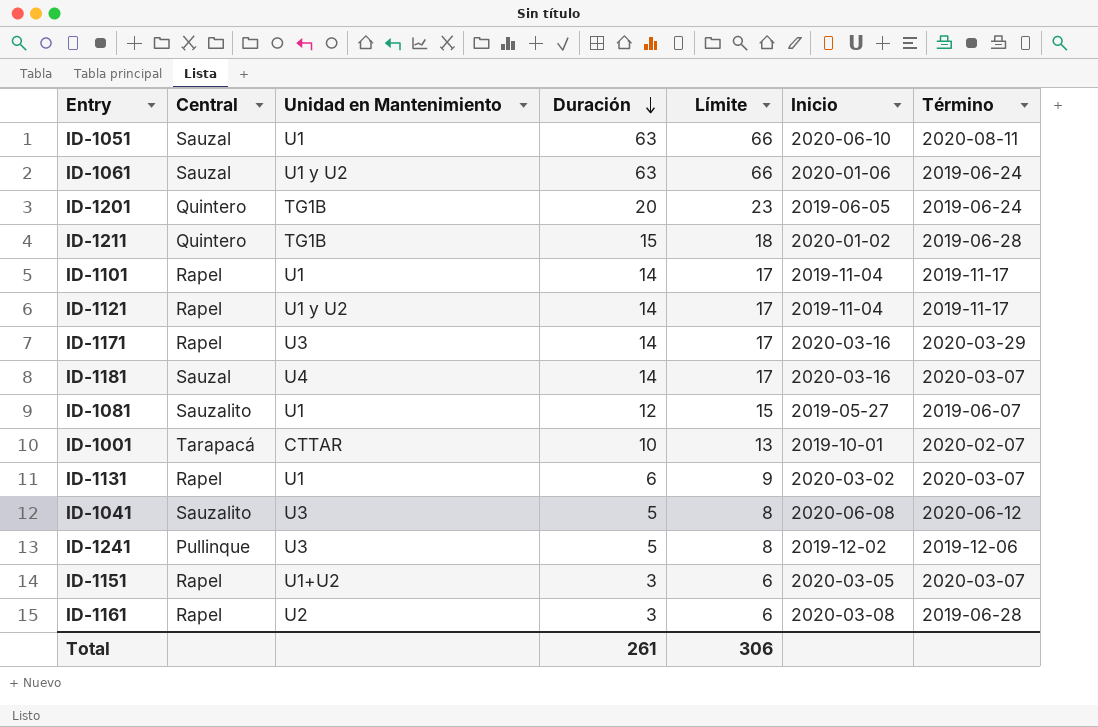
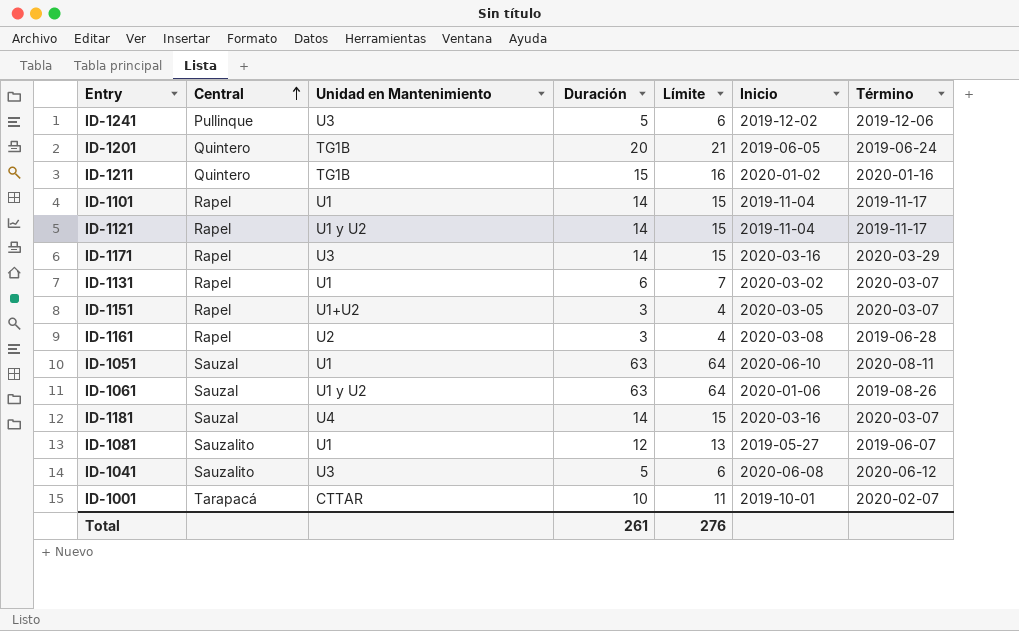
row order: Duración descending -> Central ascending
column Límite | formula: [Duración] + 3 -> [Duración] + 1
ID-1211 | Término: 2019-06-28 -> 2020-01-16
ID-1061 | Término: 2019-06-24 -> 2019-08-26
Total | Límite: 306 -> 276

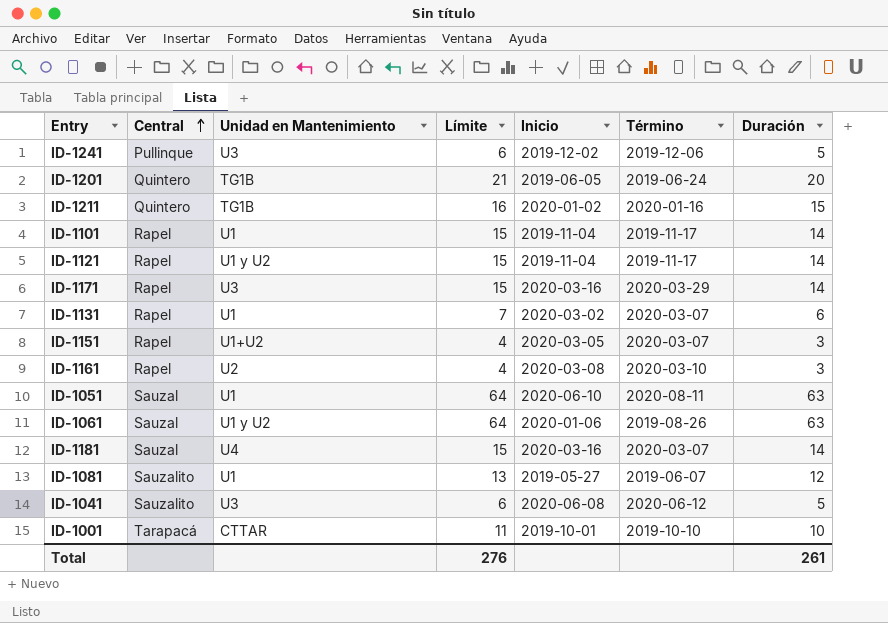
column Duración | position: 4 -> 7
ID-1161 | Término: 2019-06-28 -> 2020-03-10
ID-1001 | Término: 2020-02-07 -> 2019-10-10

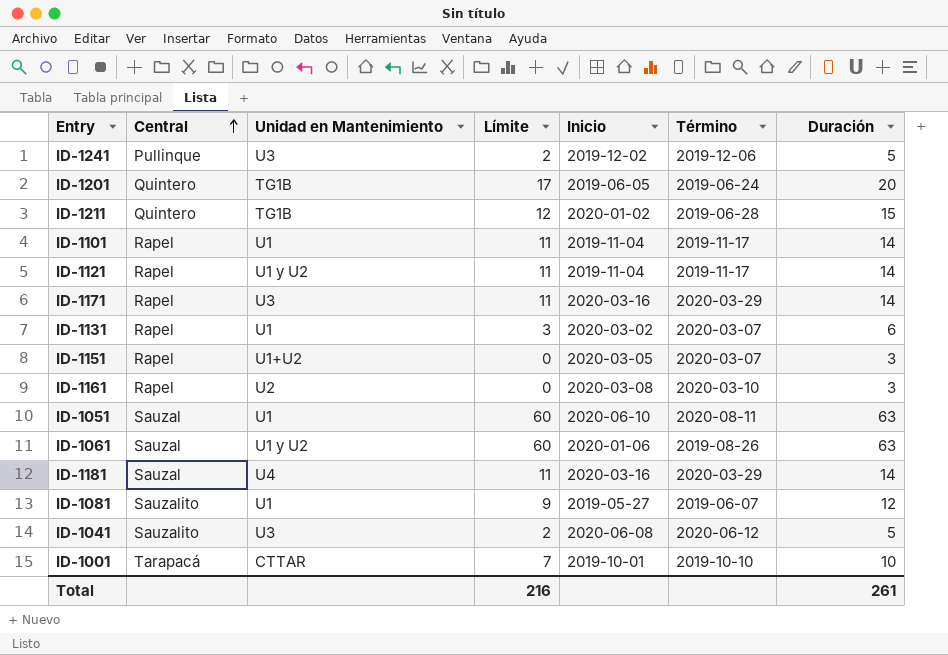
column Límite | formula: [Duración] + 1 -> [Duración] - 3
ID-1211 | Término: 2020-01-16 -> 2019-06-28
ID-1181 | Término: 2020-03-07 -> 2020-03-29
Total | Límite: 276 -> 216

